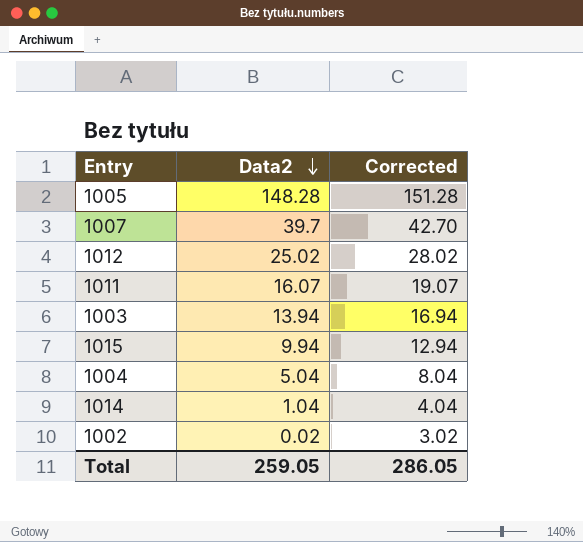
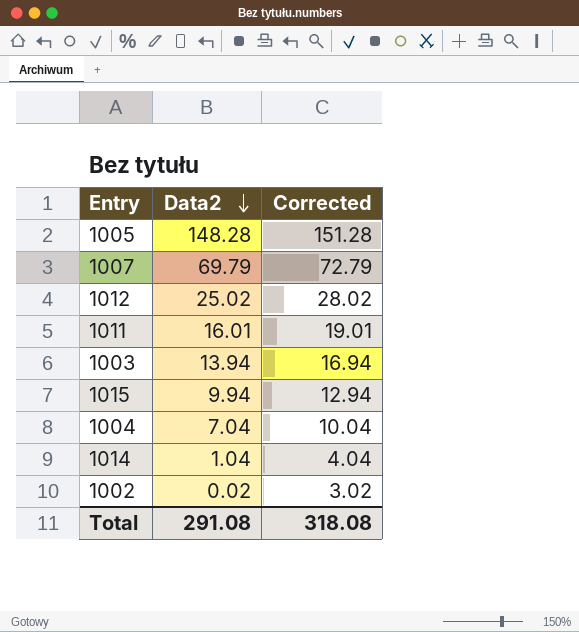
1007 | Data2: 39.7 -> 69.79
1007 | Corrected: 42.70 -> 72.79
1011 | Data2: 16.07 -> 16.01
1011 | Corrected: 19.07 -> 19.01
1004 | Data2: 5.04 -> 7.04
1004 | Corrected: 8.04 -> 10.04
Total | Data2: 259.05 -> 291.08
Total | Corrected: 286.05 -> 318.08

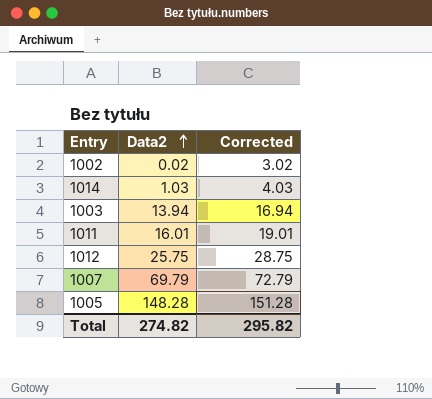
row order: Data2 descending -> Data2 ascending
row 1015: 9.94 | 12.94 -> none
row 1004: 7.04 | 10.04 -> none
1014 | Data2: 1.04 -> 1.03
1014 | Corrected: 4.04 -> 4.03
1012 | Data2: 25.02 -> 25.75
1012 | Corrected: 28.02 -> 28.75
Total | Data2: 291.08 -> 274.82
Total | Corrected: 318.08 -> 295.82

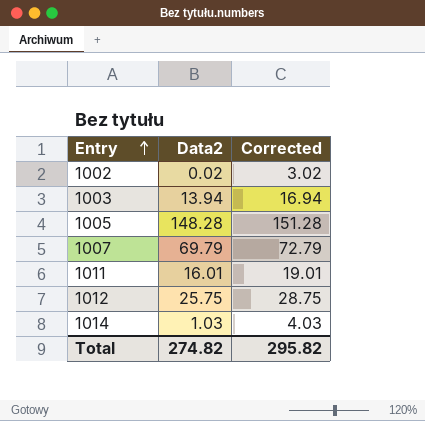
row order: Data2 ascending -> Entry ascending

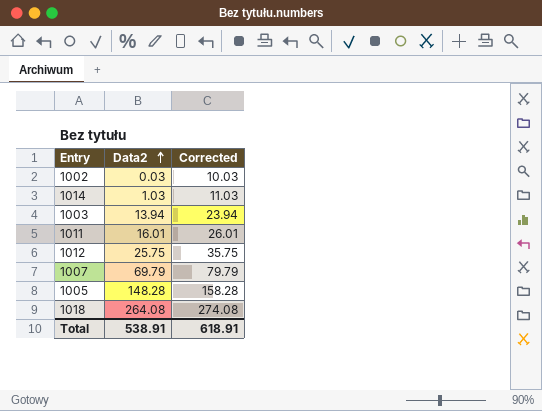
row order: Entry ascending -> Data2 ascending
column Corrected | formula: [Data2] + 3 -> [Data2] + 10
1002 | Data2: 0.02 -> 0.03
row 1018: none -> 264.08 | 274.08
Total | Data2: 274.82 -> 538.91
Total | Corrected: 295.82 -> 618.91

